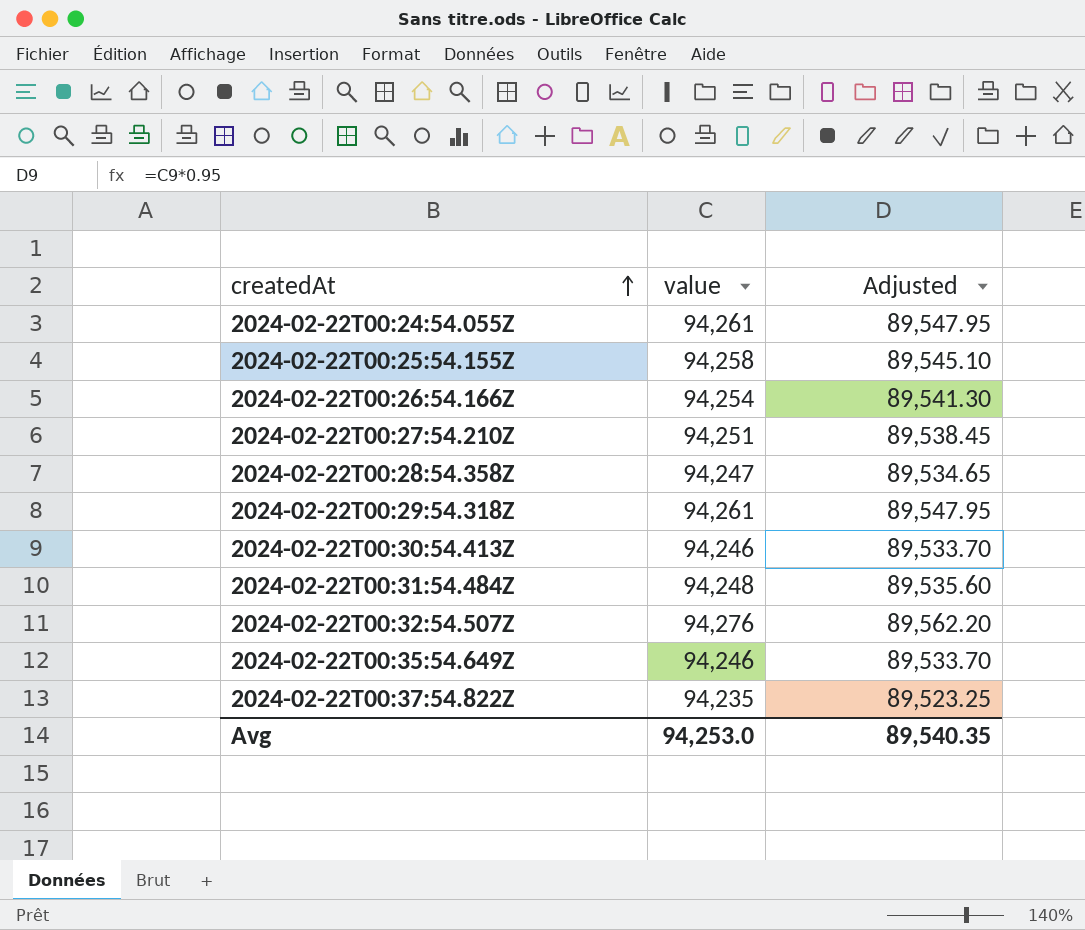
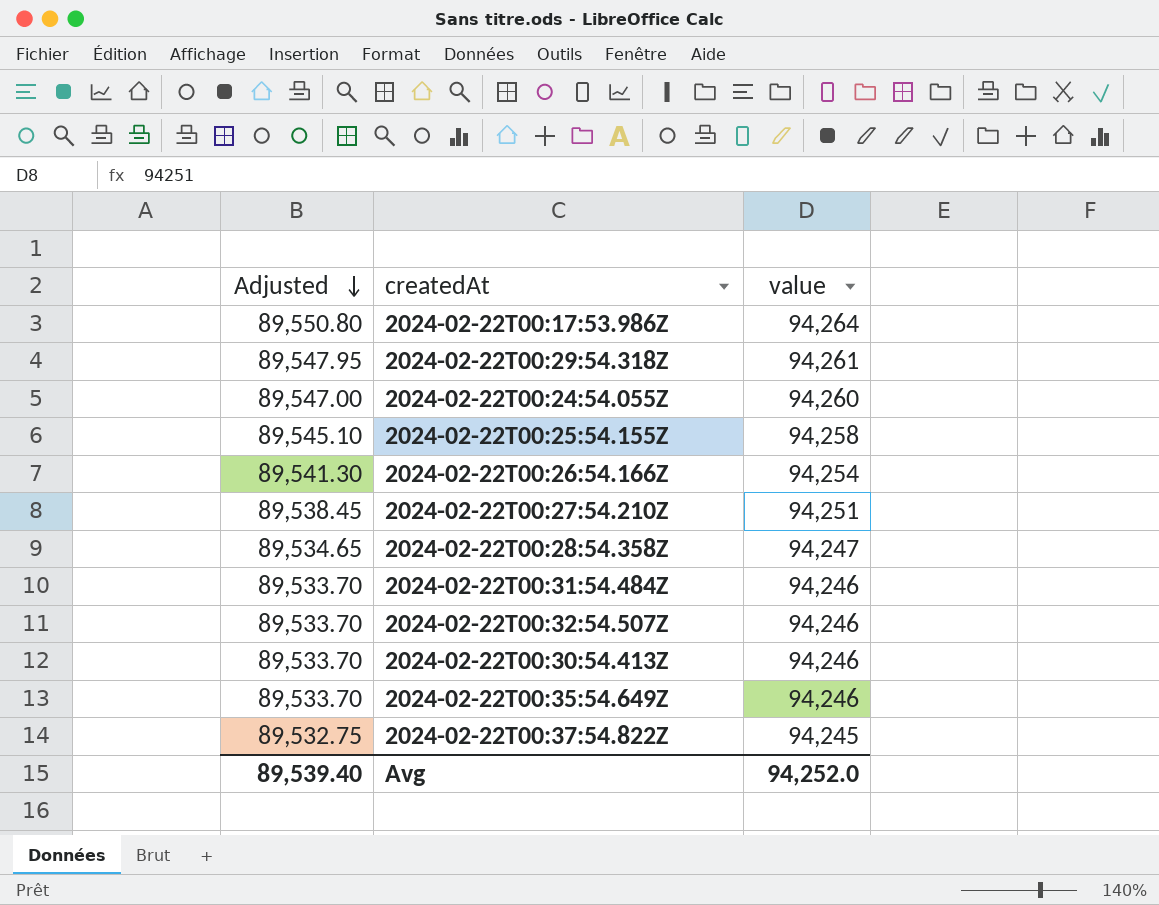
row order: createdAt ascending -> Adjusted descending
column Adjusted | position: 3 -> 1
row 2024-02-22T00:17:53.986Z: none -> 89,550.80 | 94,264
2024-02-22T00:24:54.055Z | Adjusted: 89,547.95 -> 89,547.00
2024-02-22T00:24:54.055Z | value: 94,261 -> 94,260
2024-02-22T00:31:54.484Z | Adjusted: 89,535.60 -> 89,533.70
2024-02-22T00:31:54.484Z | value: 94,248 -> 94,246
2024-02-22T00:32:54.507Z | Adjusted: 89,562.20 -> 89,533.70
2024-02-22T00:32:54.507Z | value: 94,276 -> 94,246
2024-02-22T00:37:54.822Z | Adjusted: 89,523.25 -> 89,532.75
2024-02-22T00:37:54.822Z | value: 94,235 -> 94,245
Avg | Adjusted: 89,540.35 -> 89,539.40
Avg | value: 94,253.0 -> 94,252.0

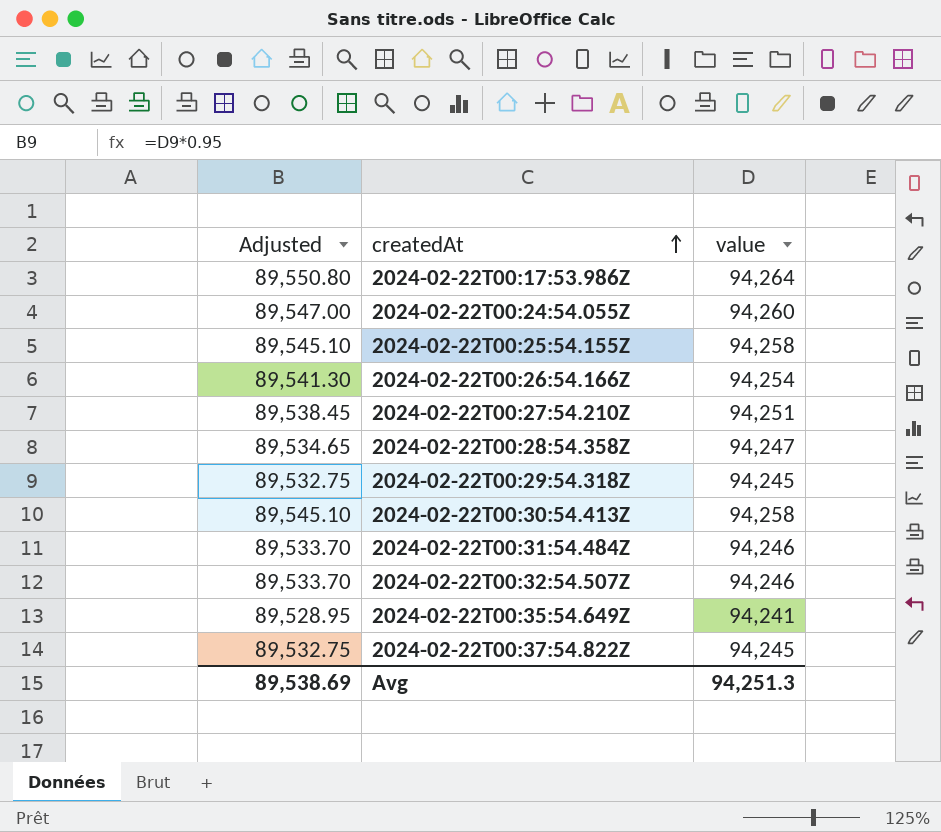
row order: Adjusted descending -> createdAt ascending
2024-02-22T00:29:54.318Z | Adjusted: 89,547.95 -> 89,532.75
2024-02-22T00:29:54.318Z | value: 94,261 -> 94,245
2024-02-22T00:30:54.413Z | Adjusted: 89,533.70 -> 89,545.10
2024-02-22T00:30:54.413Z | value: 94,246 -> 94,258
2024-02-22T00:35:54.649Z | Adjusted: 89,533.70 -> 89,528.95
2024-02-22T00:35:54.649Z | value: 94,246 -> 94,241
Avg | Adjusted: 89,539.40 -> 89,538.69
Avg | value: 94,252.0 -> 94,251.3

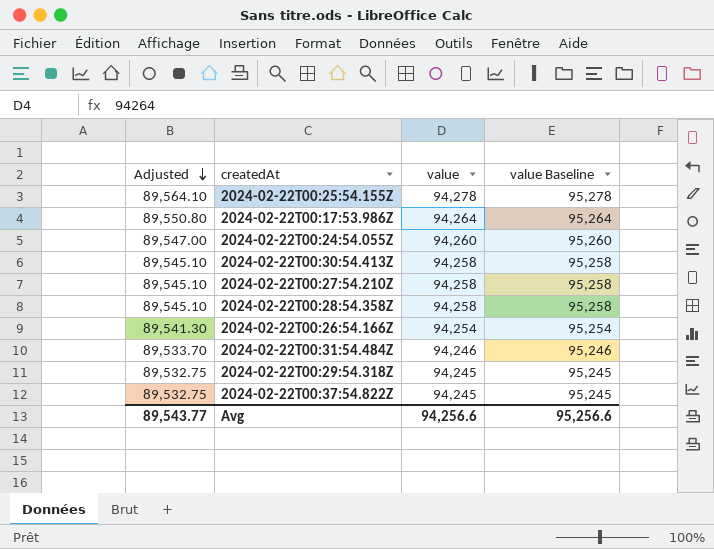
row order: createdAt ascending -> Adjusted descending
column value Baseline | formula: none -> [value] + 1000
row 2024-02-22T00:32:54.507Z: 89,533.70 | 94,246 -> none
row 2024-02-22T00:35:54.649Z: 89,528.95 | 94,241 -> none
2024-02-22T00:25:54.155Z | Adjusted: 89,545.10 -> 89,564.10
2024-02-22T00:25:54.155Z | value: 94,258 -> 94,278
2024-02-22T00:27:54.210Z | Adjusted: 89,538.45 -> 89,545.10
2024-02-22T00:27:54.210Z | value: 94,251 -> 94,258
2024-02-22T00:28:54.358Z | Adjusted: 89,534.65 -> 89,545.10
2024-02-22T00:28:54.358Z | value: 94,247 -> 94,258
Avg | Adjusted: 89,538.69 -> 89,543.77
Avg | value: 94,251.3 -> 94,256.6

